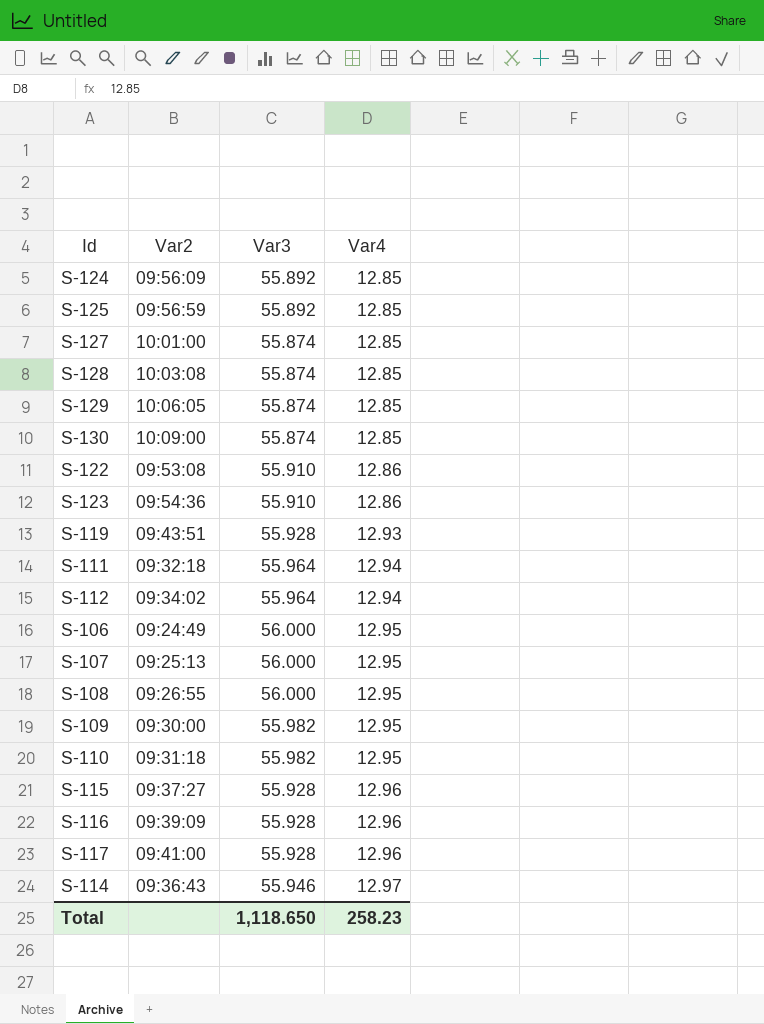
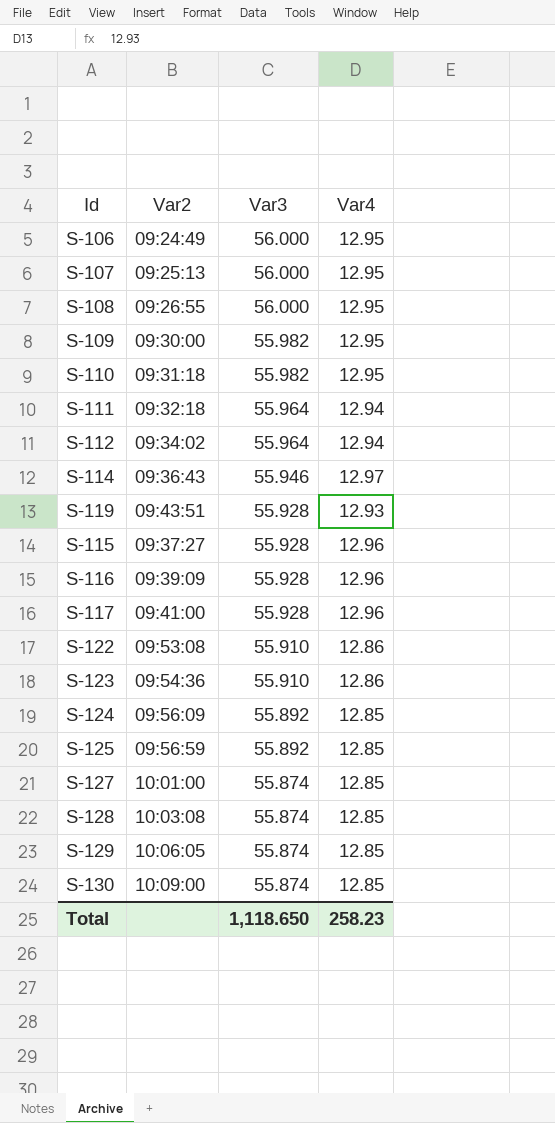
row order: Var4 ascending -> Var3 descending

